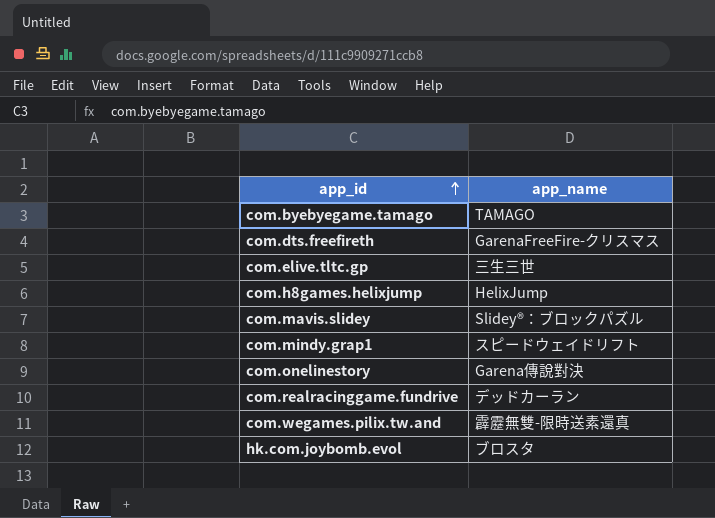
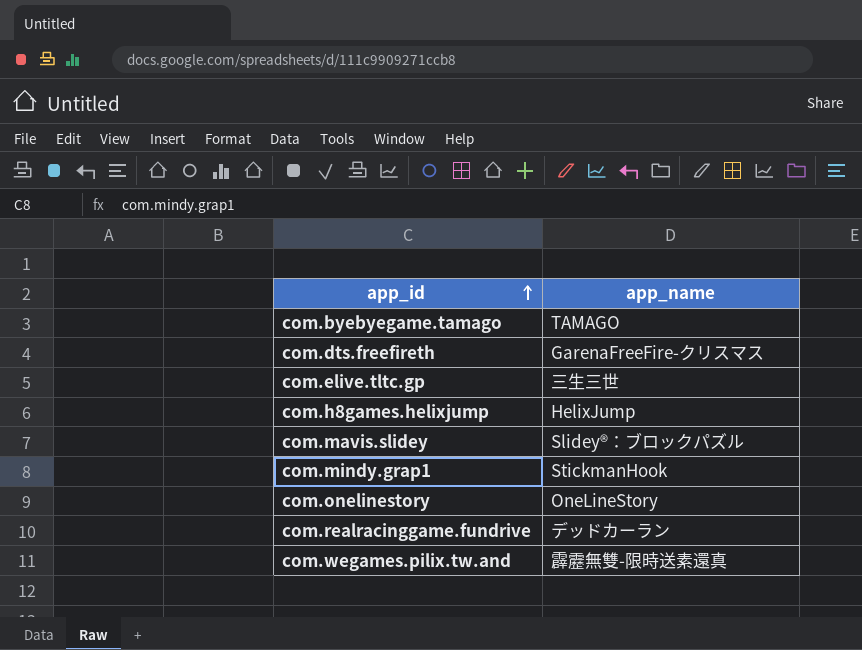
row hk.com.joybomb.evol: ブロスタ -> none
com.mindy.grap1 | app_name: スピードウェイドリフト -> StickmanHook
com.onelinestory | app_name: Garena傳說對決 -> OneLineStory

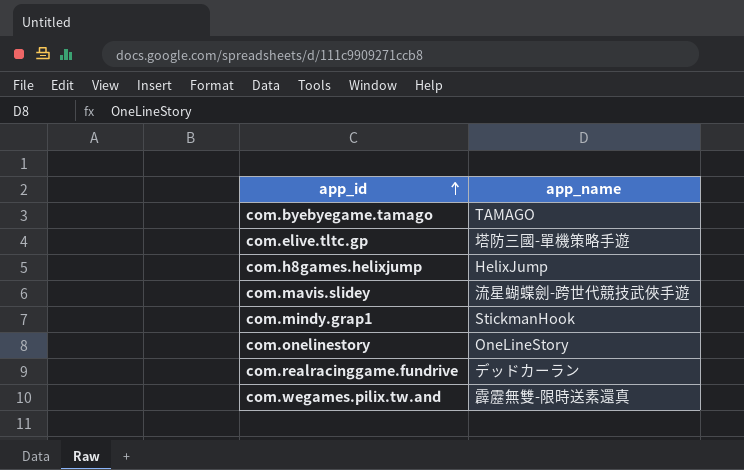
row com.dts.freefireth: GarenaFreeFire-クリスマス -> none
com.elive.tltc.gp | app_name: 三生三世 -> 塔防三國-單機策略手遊
com.mavis.slidey | app_name: Slidey®：ブロックパズル -> 流星蝴蝶劍-跨世代競技武俠手遊

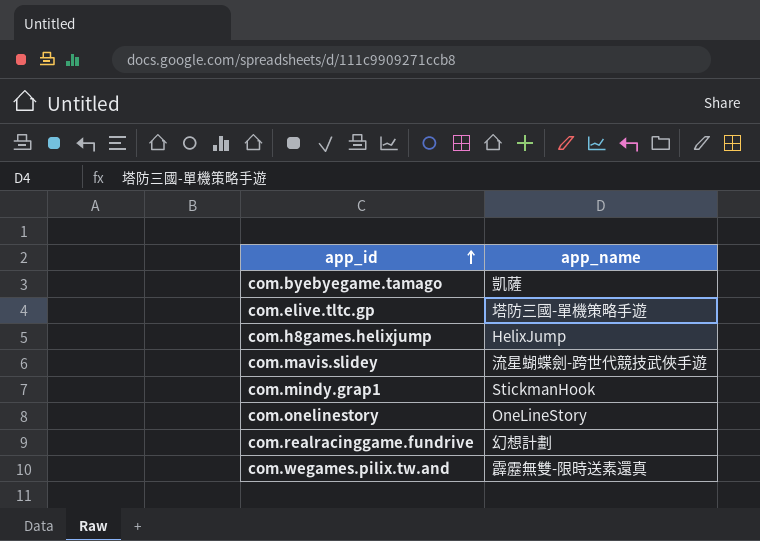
com.byebyegame.tamago | app_name: TAMAGO -> 凱薩
com.realracinggame.fundrive | app_name: デッドカーラン -> 幻想計劃

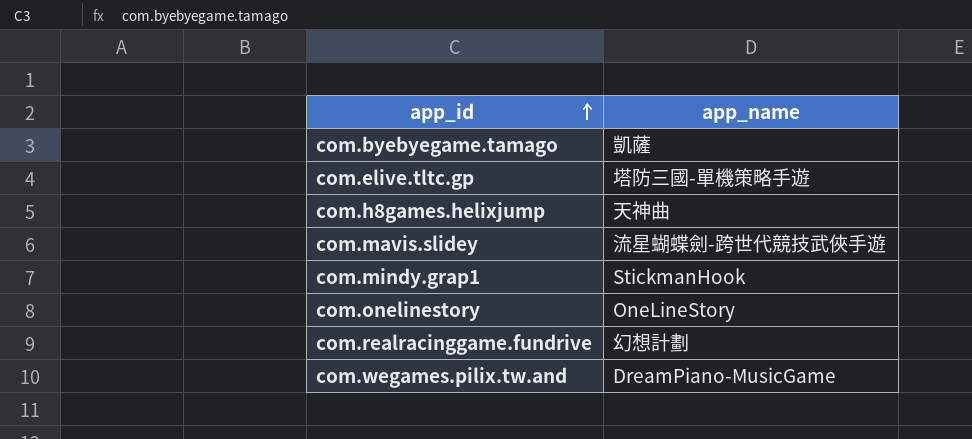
com.h8games.helixjump | app_name: HelixJump -> 天神曲
com.wegames.pilix.tw.and | app_name: 霹靂無雙-限時送素還真 -> DreamPiano-MusicGame

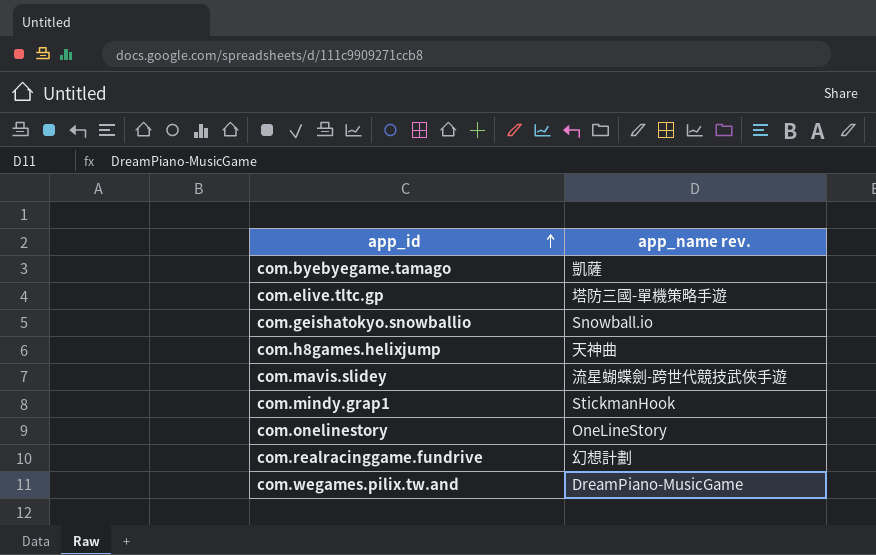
column name: app_name -> app_name rev.
row com.geishatokyo.snowballio: none -> Snowball.io

